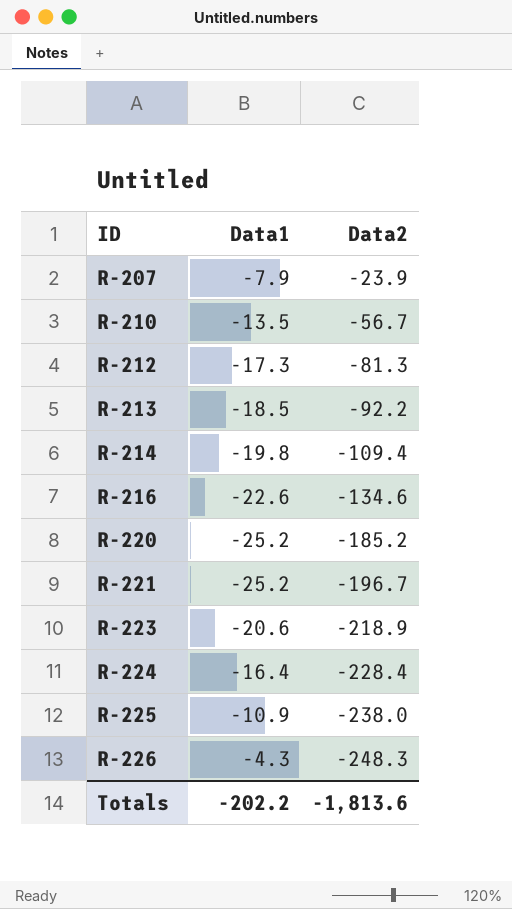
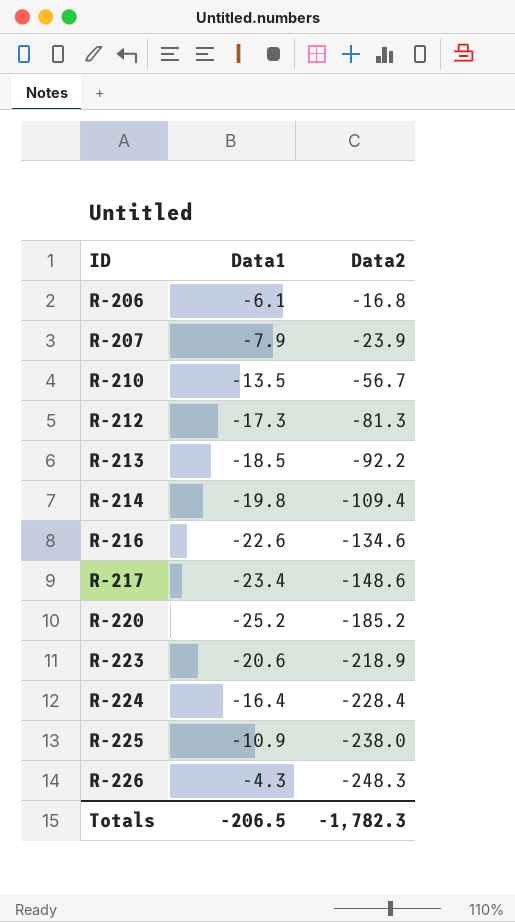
row R-221: -25.2 | -196.7 -> none
row R-206: none -> -6.1 | -16.8
row R-217: none -> -23.4 | -148.6
Totals | Data1: -202.2 -> -206.5
Totals | Data2: -1,813.6 -> -1,782.3

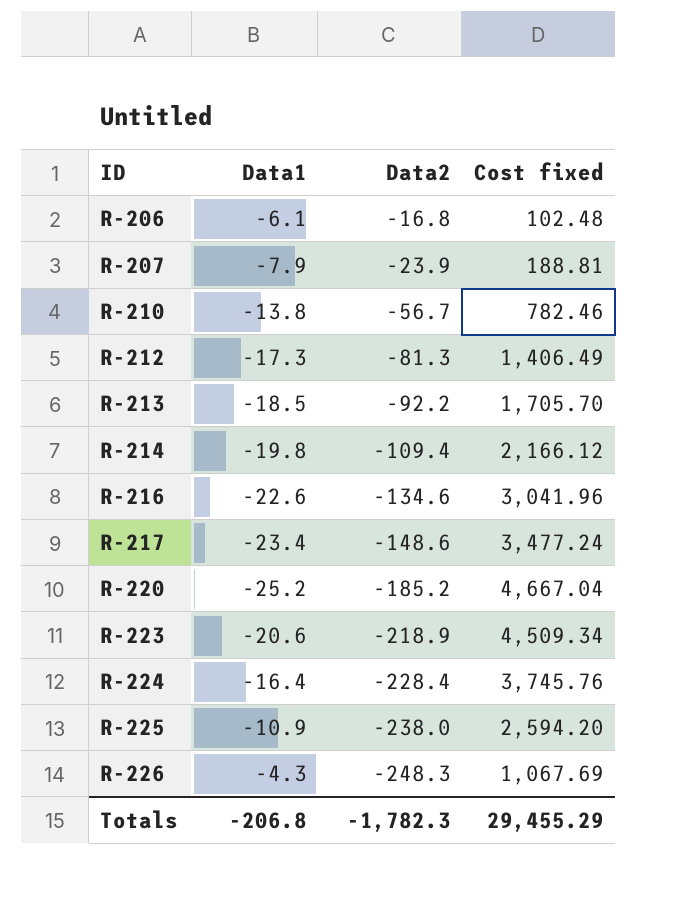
column Cost fixed | formula: none -> [Data1] * [Data2]
R-210 | Data1: -13.5 -> -13.8
Totals | Data1: -206.5 -> -206.8

